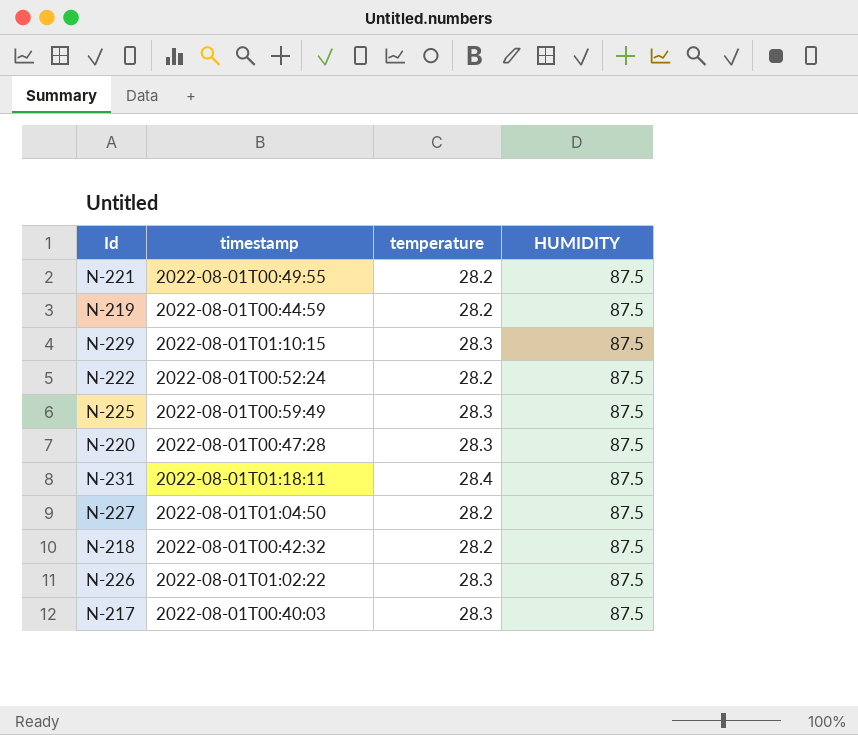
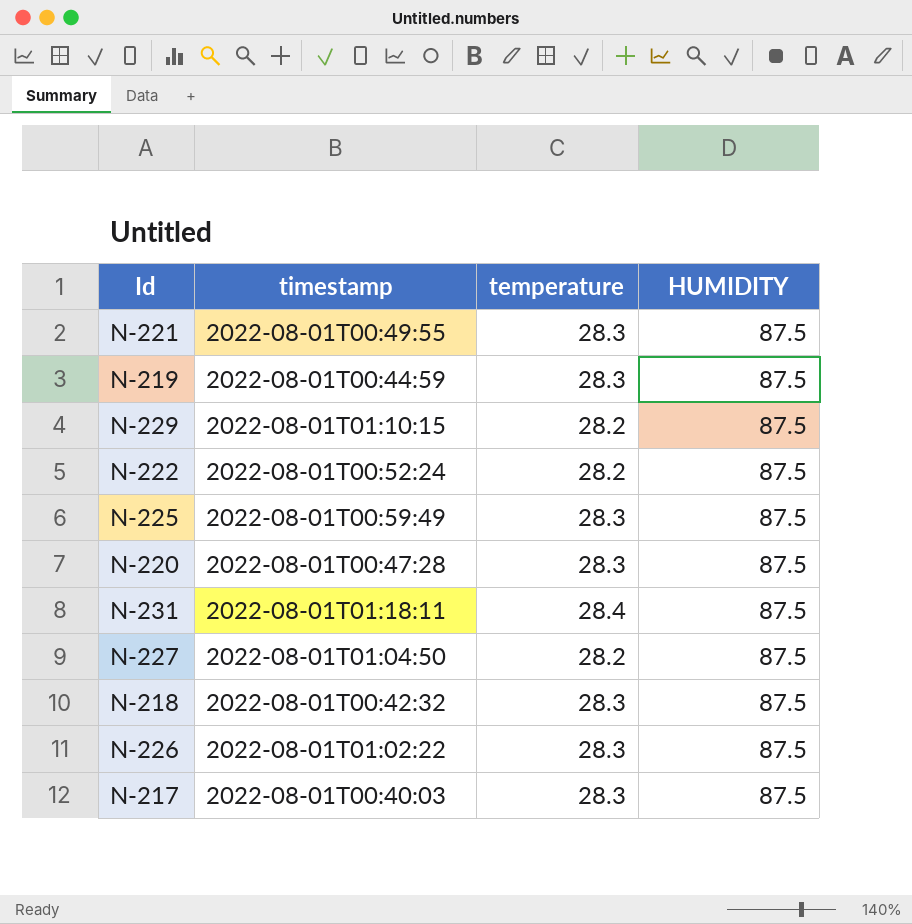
N-221 | temperature: 28.2 -> 28.3
N-219 | temperature: 28.2 -> 28.3
N-229 | temperature: 28.3 -> 28.2
N-218 | temperature: 28.2 -> 28.3

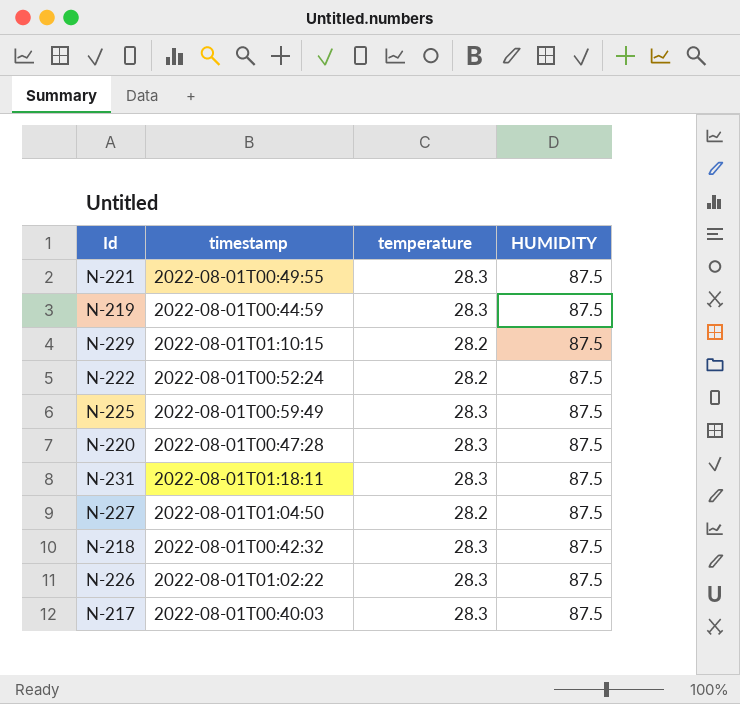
N-231 | temperature: 28.4 -> 28.3

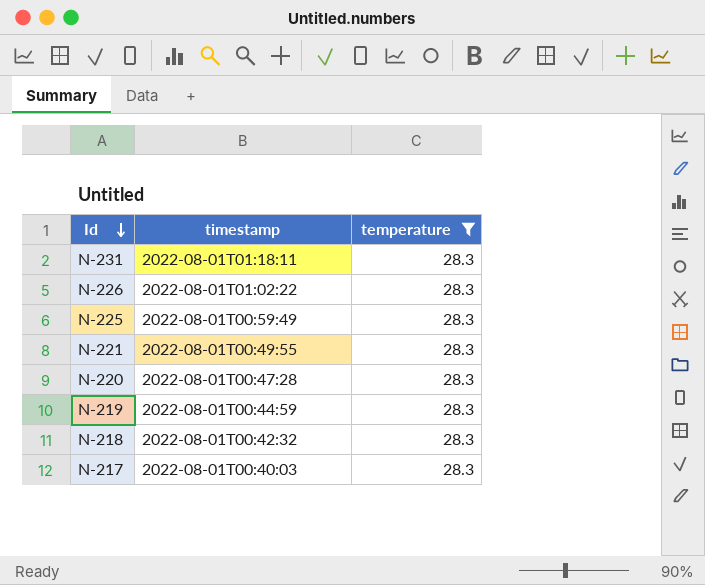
filter: none -> temperature = 28.3
row order: none -> Id descending
column HUMIDITY | position: 4 -> none

